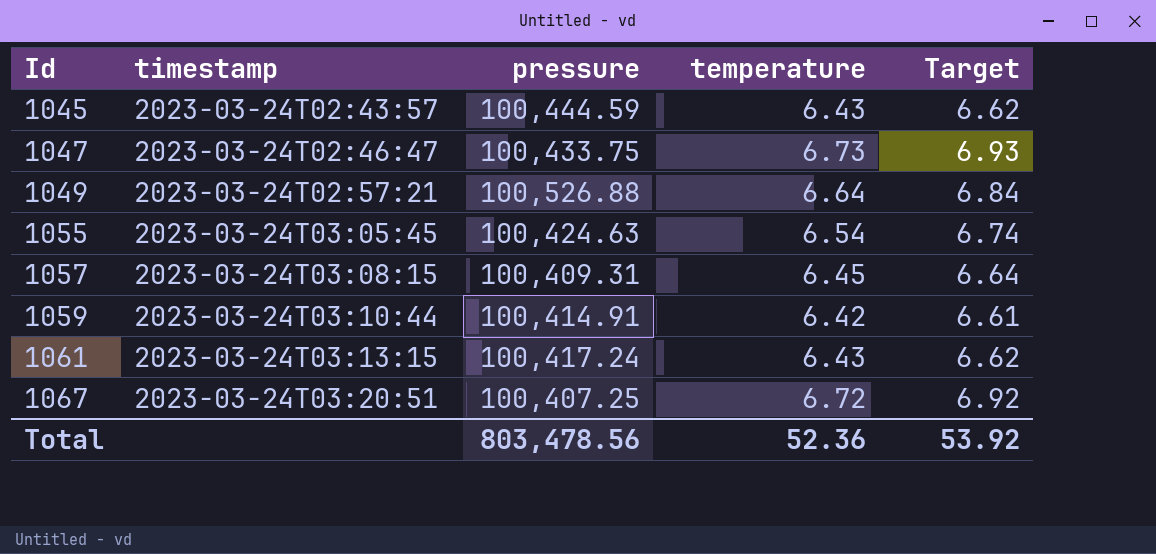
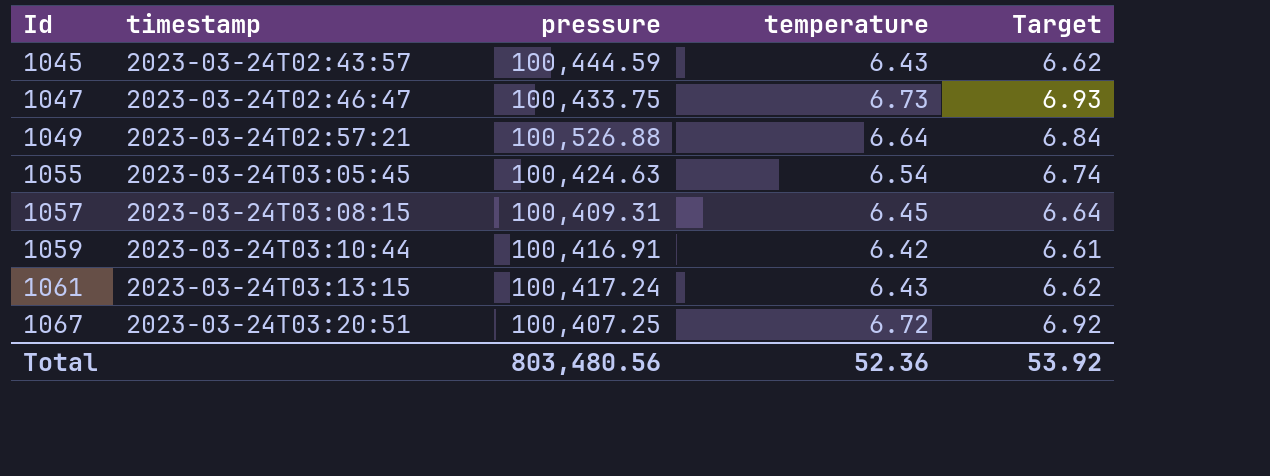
1059 | pressure: 100,414.91 -> 100,416.91
Total | pressure: 803,478.56 -> 803,480.56

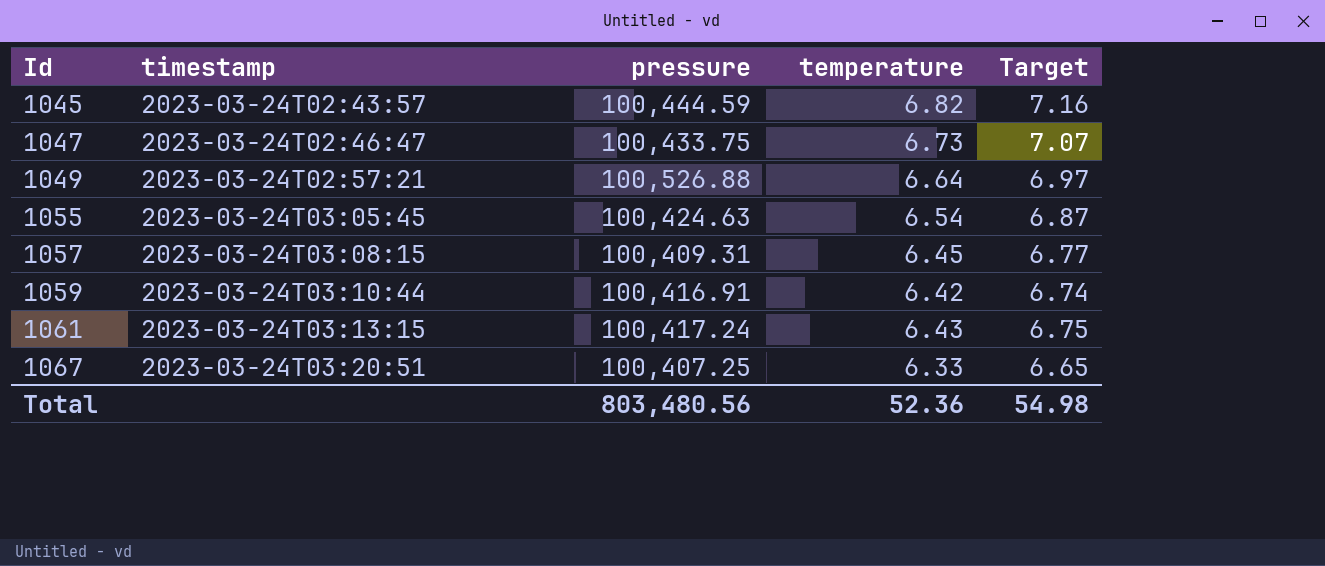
column Target | formula: [temperature] * 1.03 -> [temperature] * 1.05
1045 | temperature: 6.43 -> 6.82
1067 | temperature: 6.72 -> 6.33
Total | Target: 53.92 -> 54.98

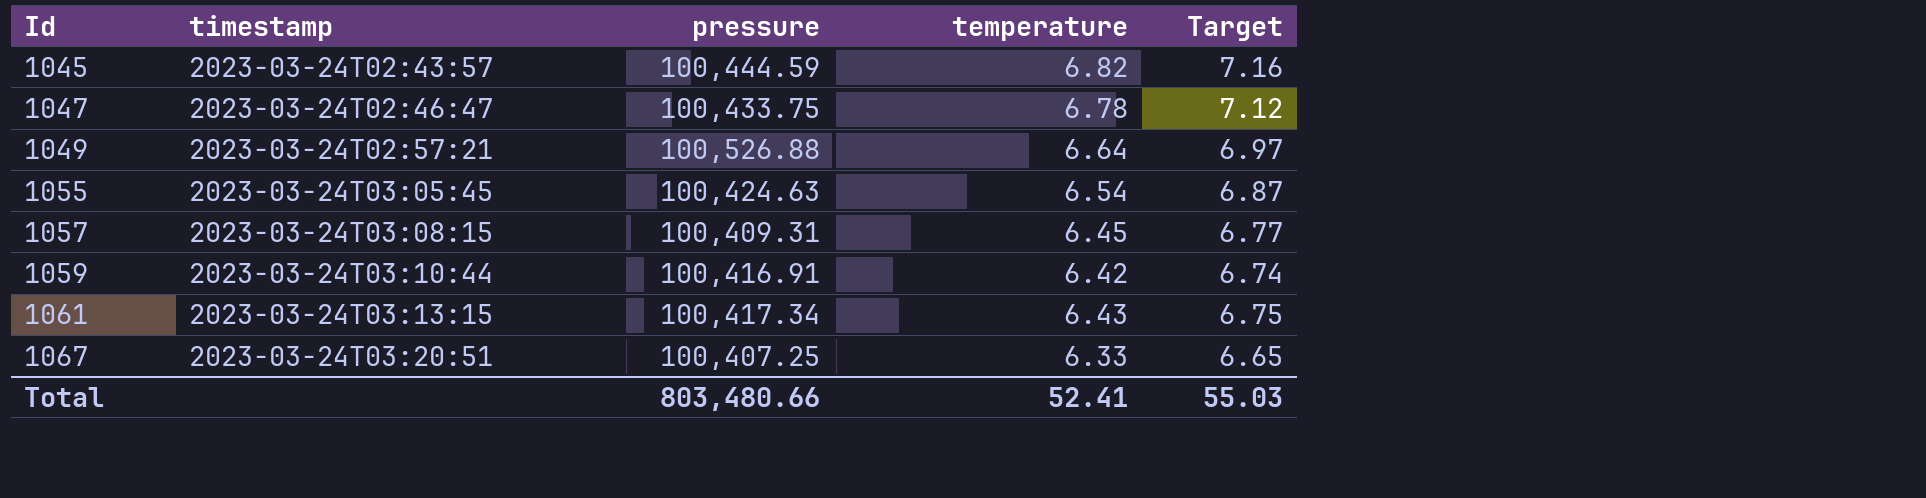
1047 | temperature: 6.73 -> 6.78
1047 | Target: 7.07 -> 7.12
1061 | pressure: 100,417.24 -> 100,417.34
Total | pressure: 803,480.56 -> 803,480.66
Total | temperature: 52.36 -> 52.41
Total | Target: 54.98 -> 55.03

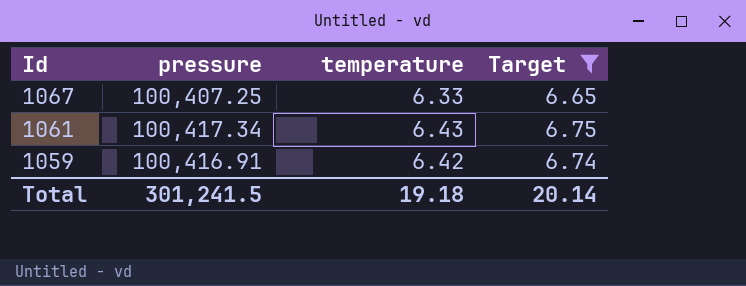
filter: none -> Target <= 6.75
row order: Id ascending -> Id descending
column timestamp | position: 2 -> none
Total | pressure: 803,480.66 -> 301,241.5
Total | temperature: 52.41 -> 19.18
Total | Target: 55.03 -> 20.14

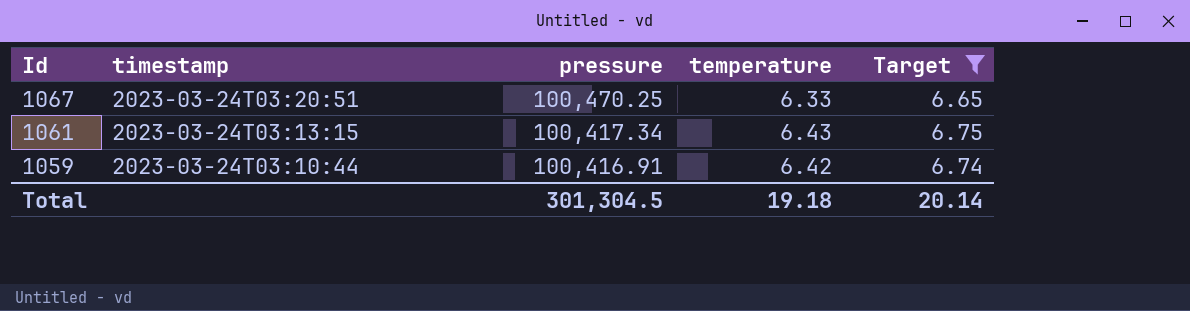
column timestamp | position: none -> 2
1067 | pressure: 100,407.25 -> 100,470.25
Total | pressure: 301,241.5 -> 301,304.5

